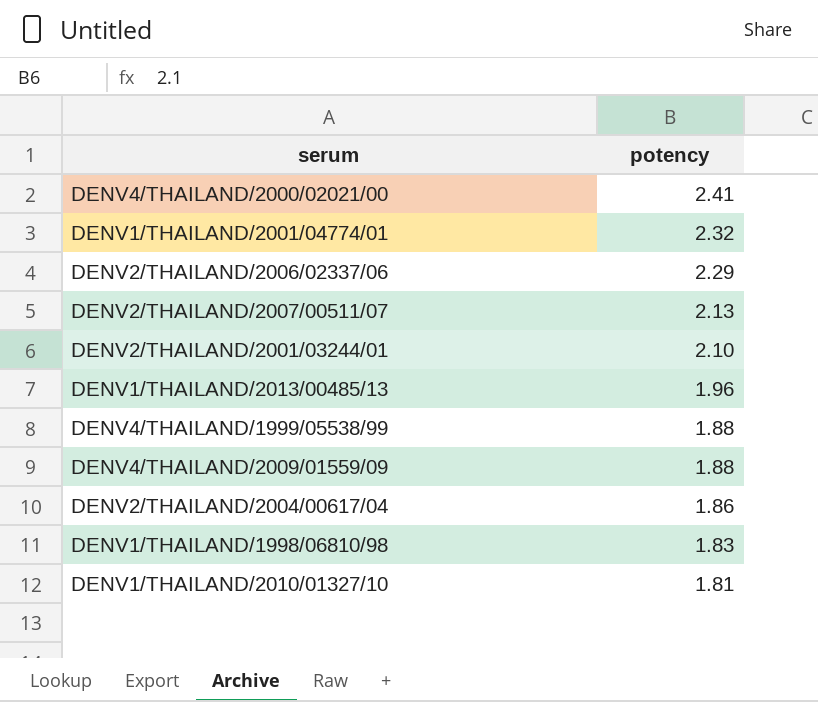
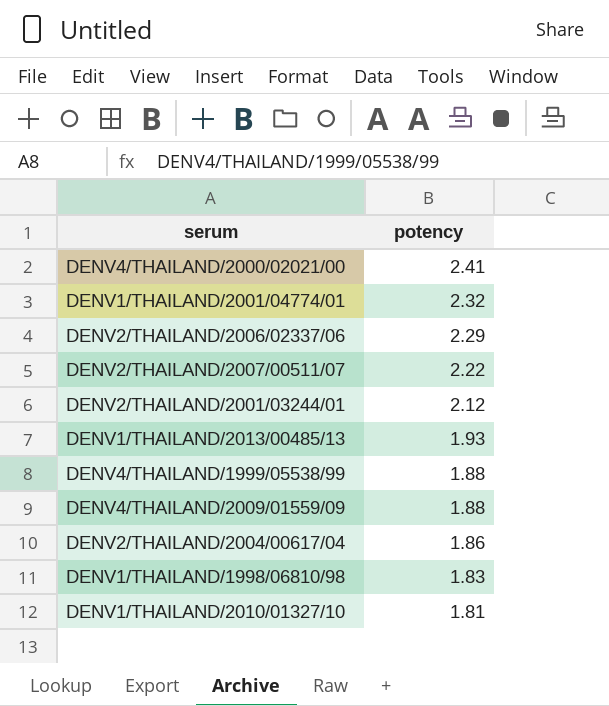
DENV2/THAILAND/2007/00511/07 | potency: 2.13 -> 2.22
DENV2/THAILAND/2001/03244/01 | potency: 2.10 -> 2.12
DENV1/THAILAND/2013/00485/13 | potency: 1.96 -> 1.93

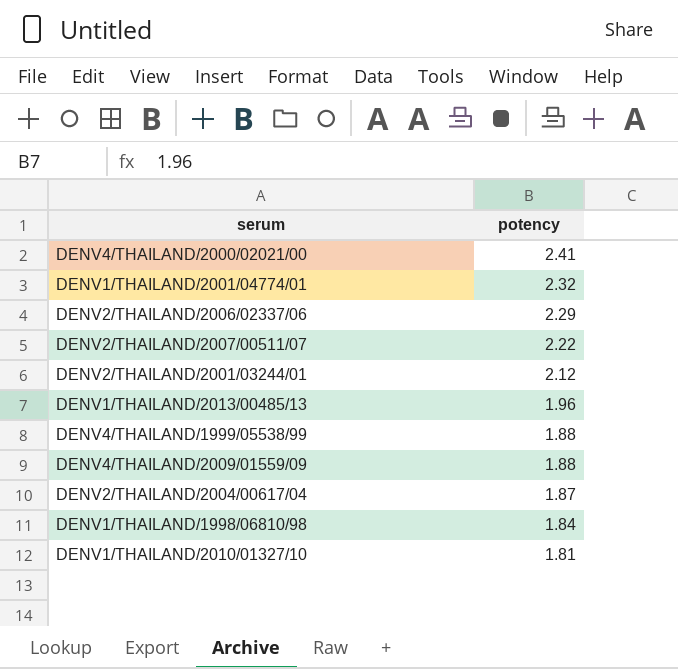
DENV1/THAILAND/2013/00485/13 | potency: 1.93 -> 1.96
DENV2/THAILAND/2004/00617/04 | potency: 1.86 -> 1.87
DENV1/THAILAND/1998/06810/98 | potency: 1.83 -> 1.84

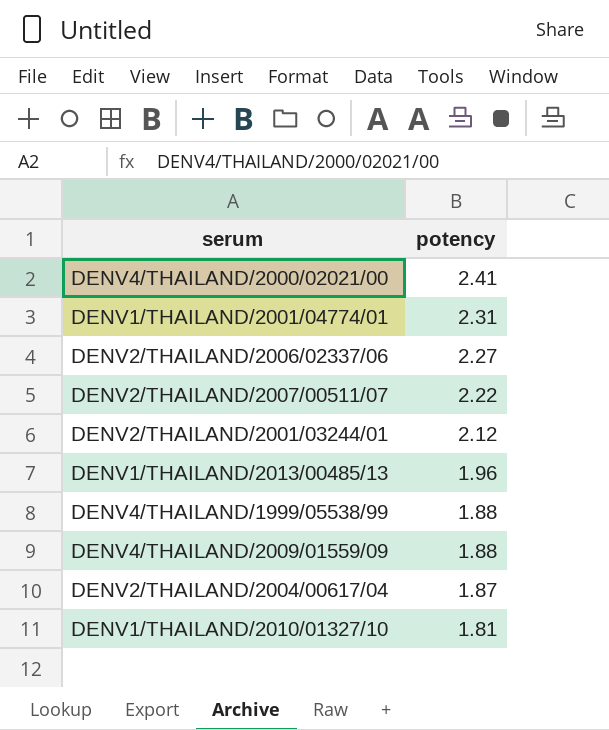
row DENV1/THAILAND/1998/06810/98: 1.84 -> none
DENV1/THAILAND/2001/04774/01 | potency: 2.32 -> 2.31
DENV2/THAILAND/2006/02337/06 | potency: 2.29 -> 2.27

